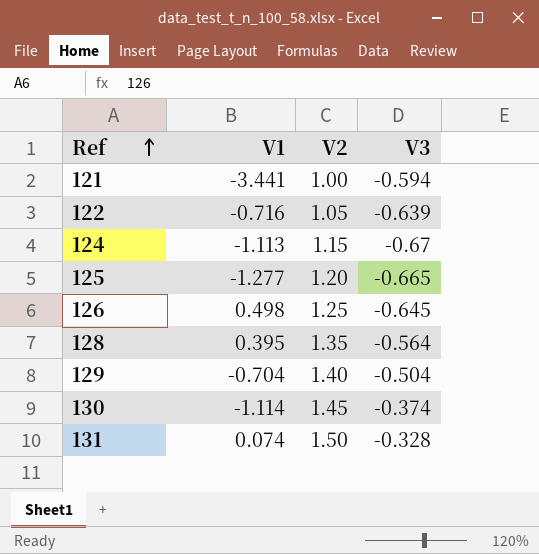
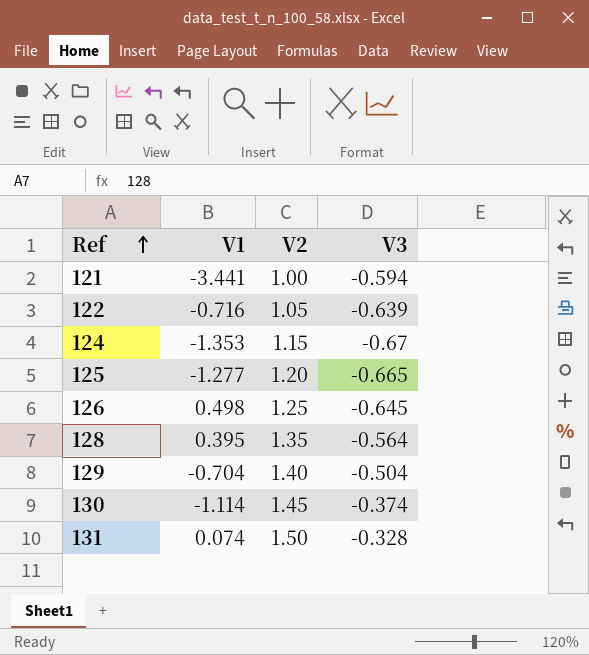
124 | V1: -1.113 -> -1.353

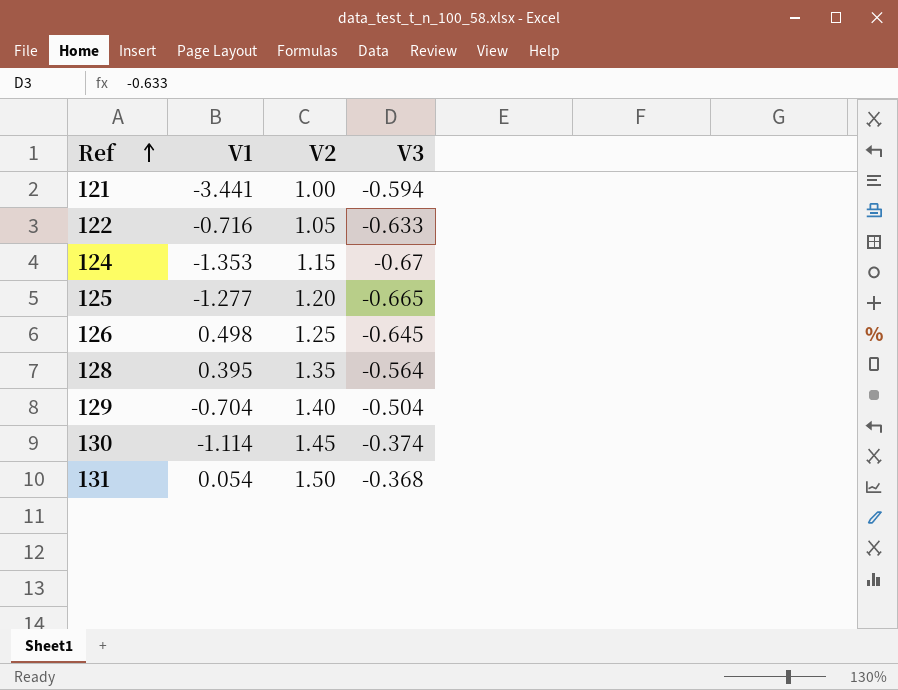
122 | V3: -0.639 -> -0.633
131 | V1: 0.074 -> 0.054
131 | V3: -0.328 -> -0.368

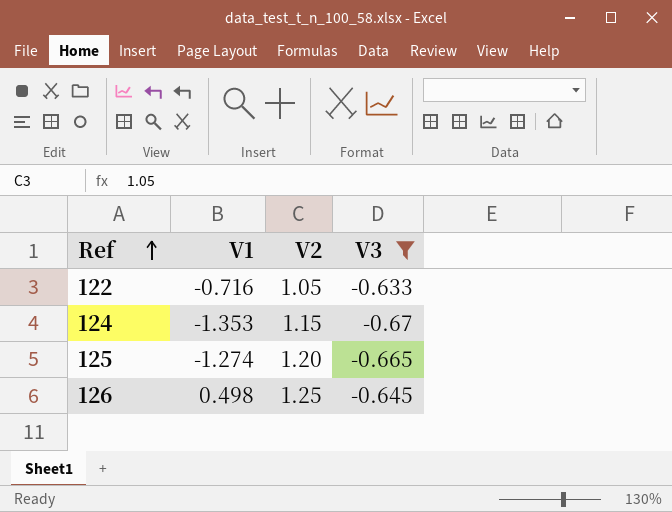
filter: none -> V3 <= -0.633
125 | V1: -1.277 -> -1.274

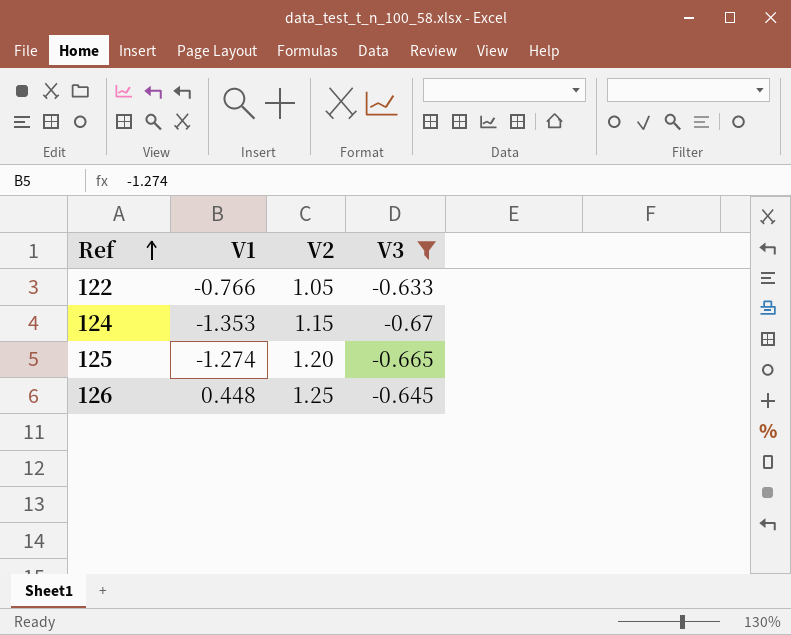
122 | V1: -0.716 -> -0.766
126 | V1: 0.498 -> 0.448

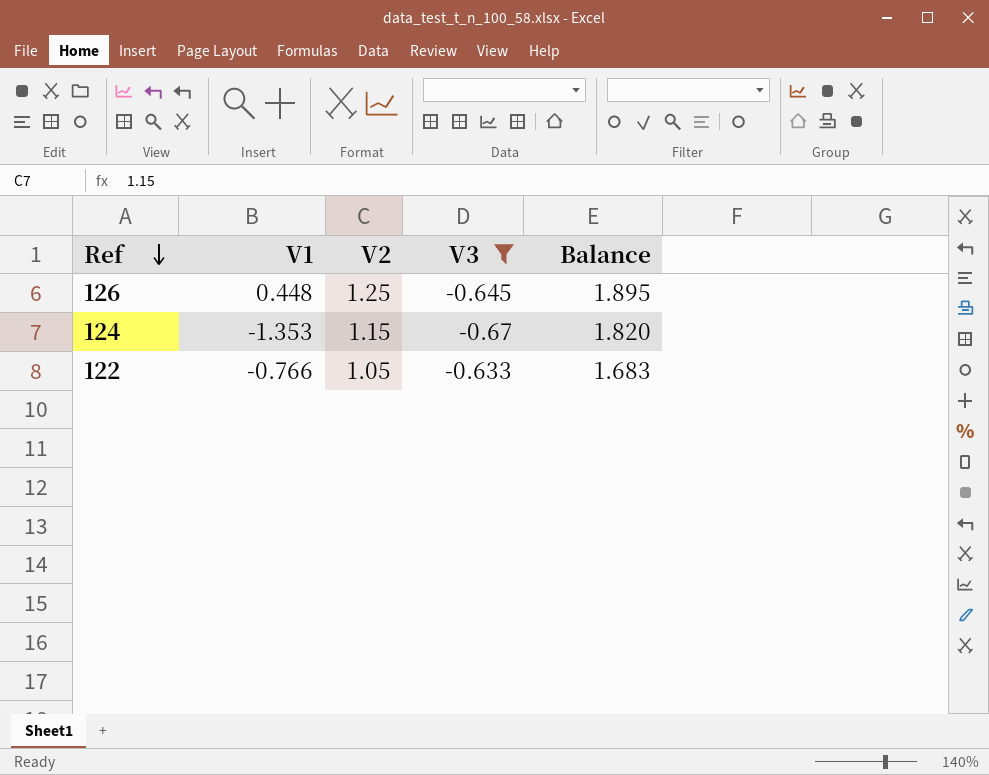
row order: Ref ascending -> Ref descending
column Balance | formula: none -> [V2] - [V3]
row 125: -1.274 | 1.20 | -0.665 -> none

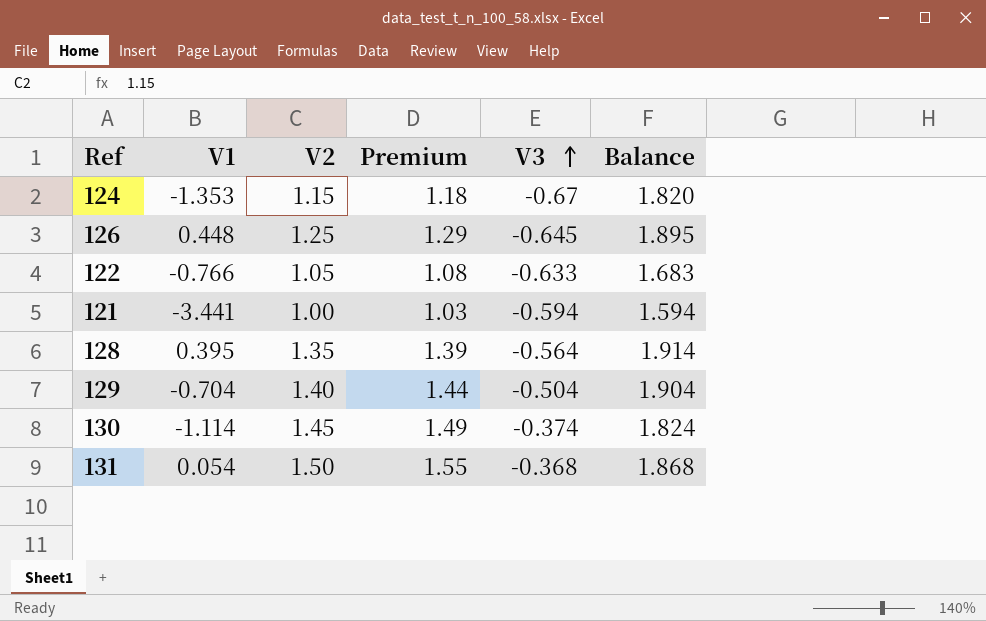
filter: V3 <= -0.633 -> none
row order: Ref descending -> V3 ascending
column Premium | formula: none -> [V2] * 1.03

